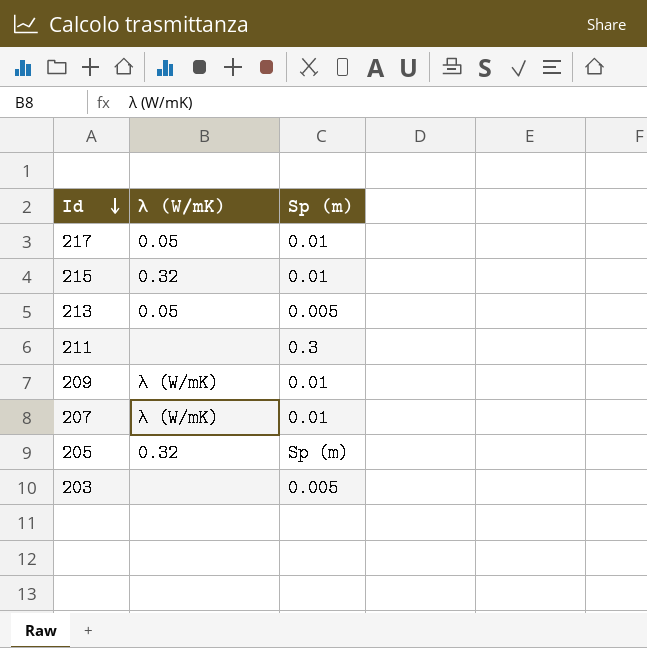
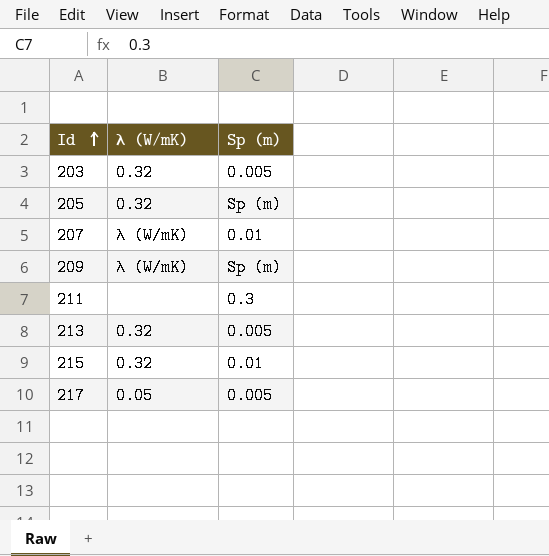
row order: Id descending -> Id ascending
203 | λ (W/mK): none -> 0.32
209 | Sp (m): 0.01 -> Sp (m)
213 | λ (W/mK): 0.05 -> 0.32
217 | Sp (m): 0.01 -> 0.005

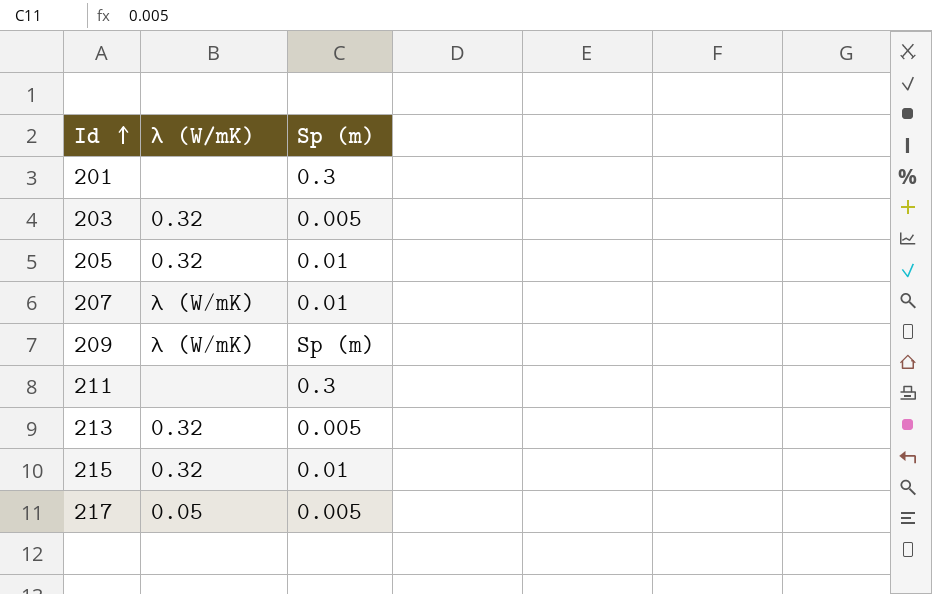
row 201: none -> none | 0.3
205 | Sp (m): Sp (m) -> 0.01

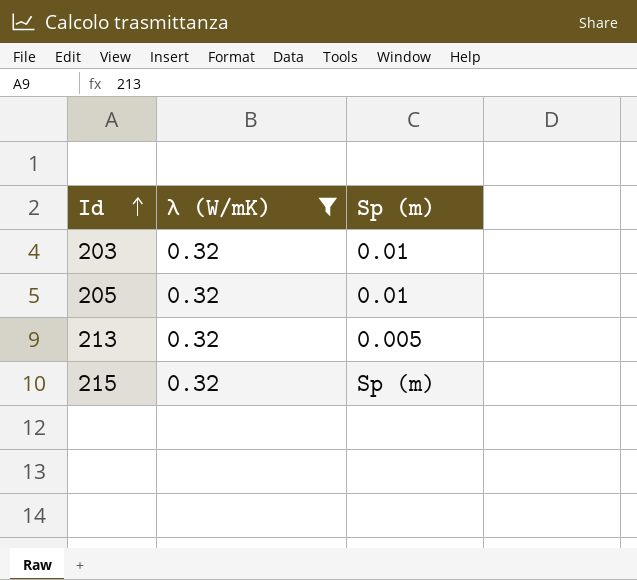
filter: none -> λ (W/mK) = 0.32
203 | Sp (m): 0.005 -> 0.01
215 | Sp (m): 0.01 -> Sp (m)

